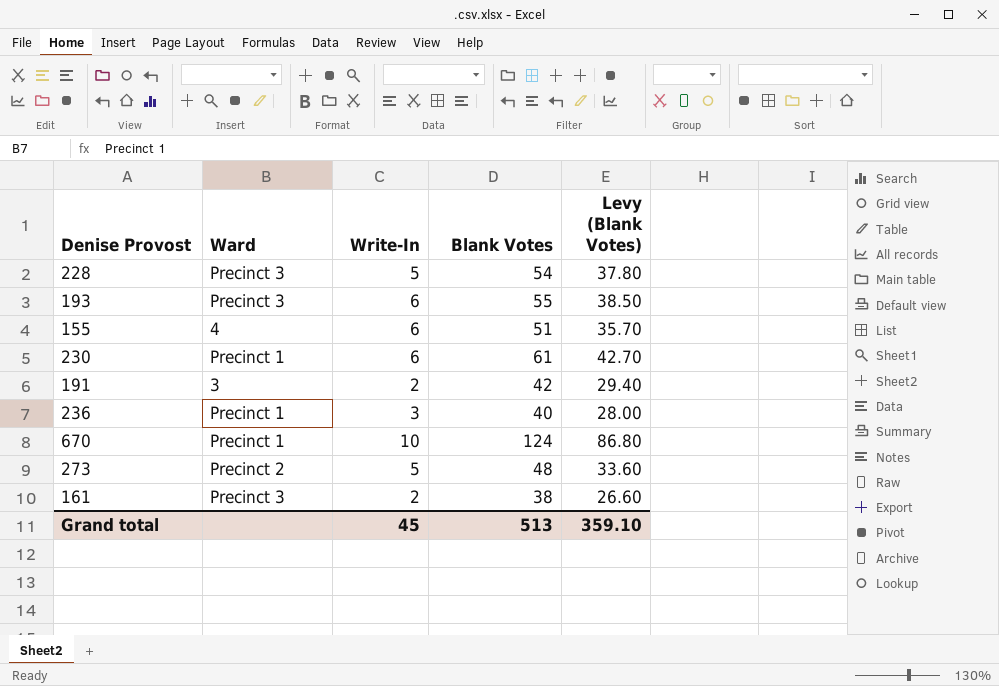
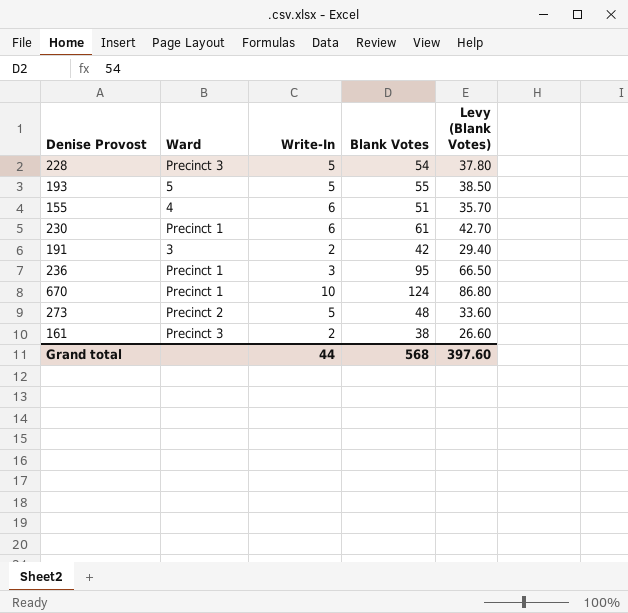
193 | Ward: Precinct 3 -> 5
193 | Write-In: 6 -> 5
236 | Blank Votes: 40 -> 95
236 | Levy (Blank Votes): 28.00 -> 66.50
Grand total | Write-In: 45 -> 44
Grand total | Blank Votes: 513 -> 568
Grand total | Levy (Blank Votes): 359.10 -> 397.60

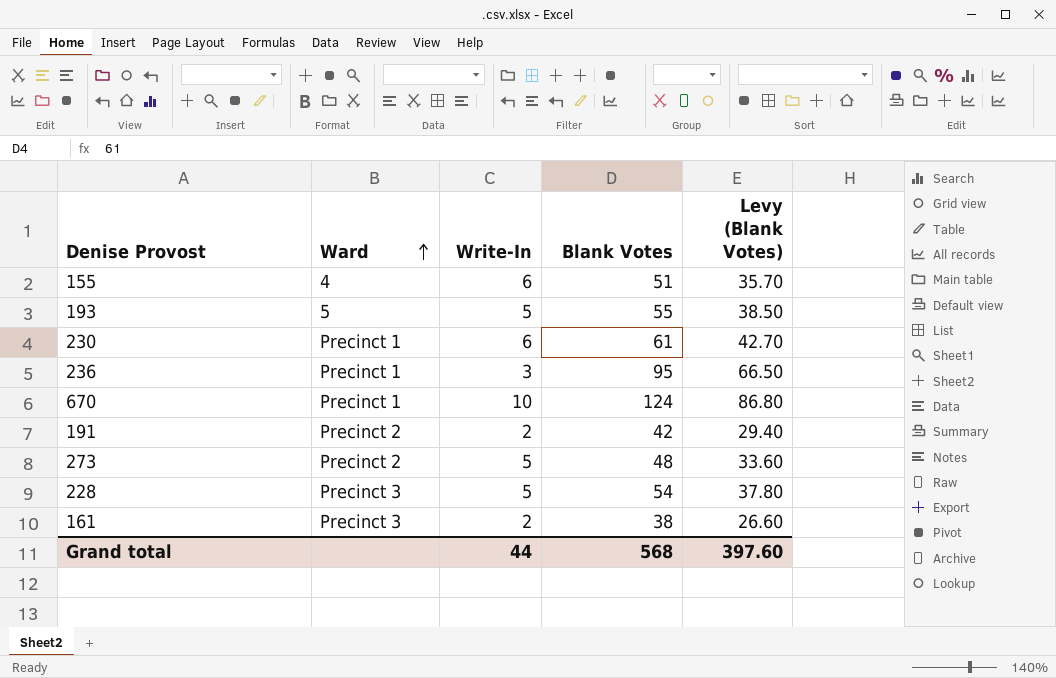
row order: none -> Ward ascending
191 | Ward: 3 -> Precinct 2

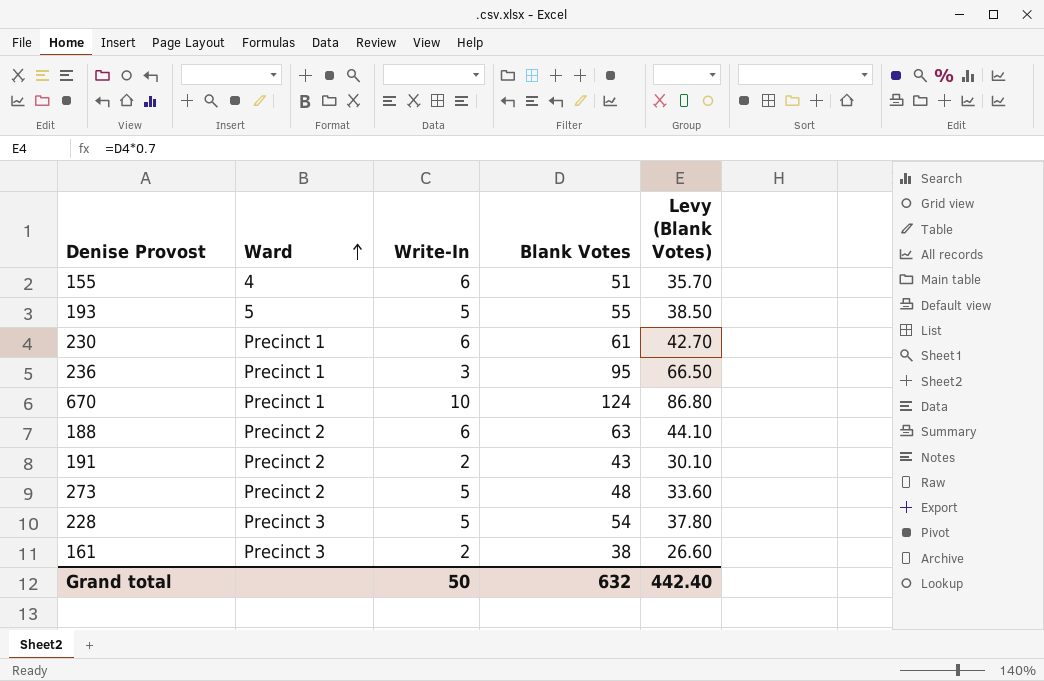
row 188: none -> Precinct 2 | 6 | 63 | 44.10
191 | Blank Votes: 42 -> 43
191 | Levy (Blank Votes): 29.40 -> 30.10
Grand total | Write-In: 44 -> 50
Grand total | Blank Votes: 568 -> 632
Grand total | Levy (Blank Votes): 397.60 -> 442.40

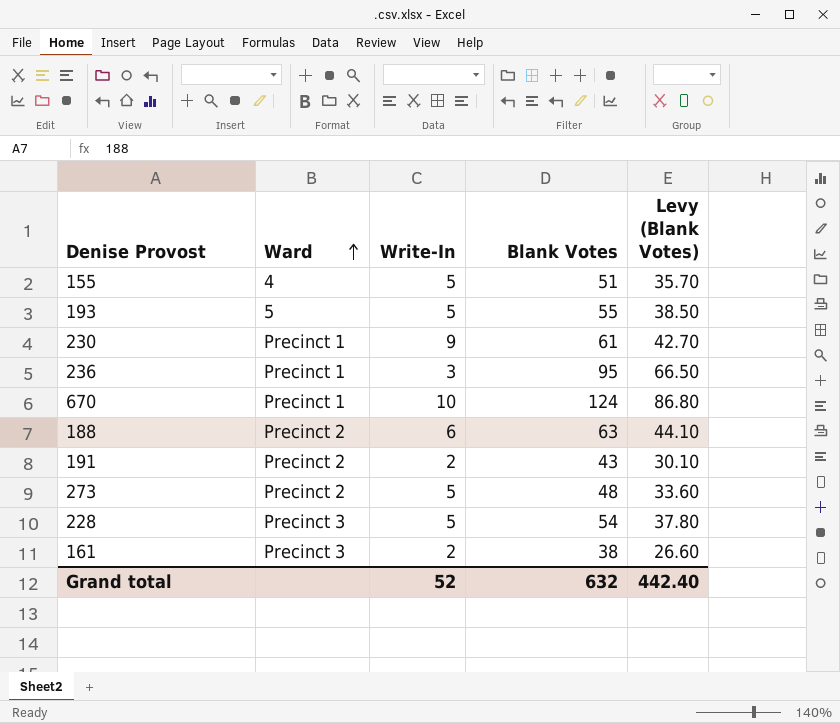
155 | Write-In: 6 -> 5
230 | Write-In: 6 -> 9
Grand total | Write-In: 50 -> 52

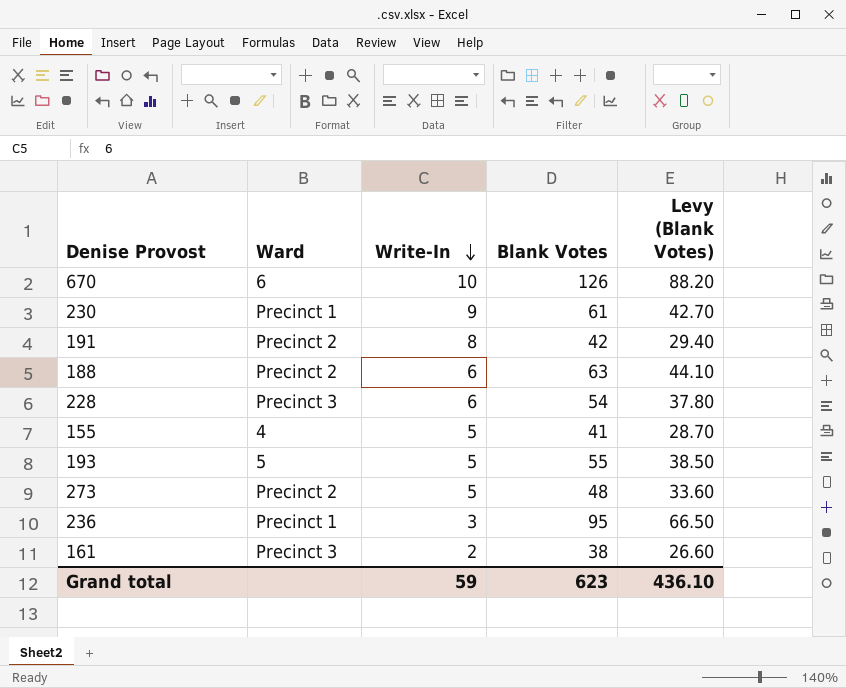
row order: Ward ascending -> Write-In descending
670 | Ward: Precinct 1 -> 6
670 | Blank Votes: 124 -> 126
670 | Levy (Blank Votes): 86.80 -> 88.20
191 | Write-In: 2 -> 8
191 | Blank Votes: 43 -> 42
191 | Levy (Blank Votes): 30.10 -> 29.40
228 | Write-In: 5 -> 6
155 | Blank Votes: 51 -> 41
155 | Levy (Blank Votes): 35.70 -> 28.70
Grand total | Write-In: 52 -> 59
Grand total | Blank Votes: 632 -> 623
Grand total | Levy (Blank Votes): 442.40 -> 436.10

